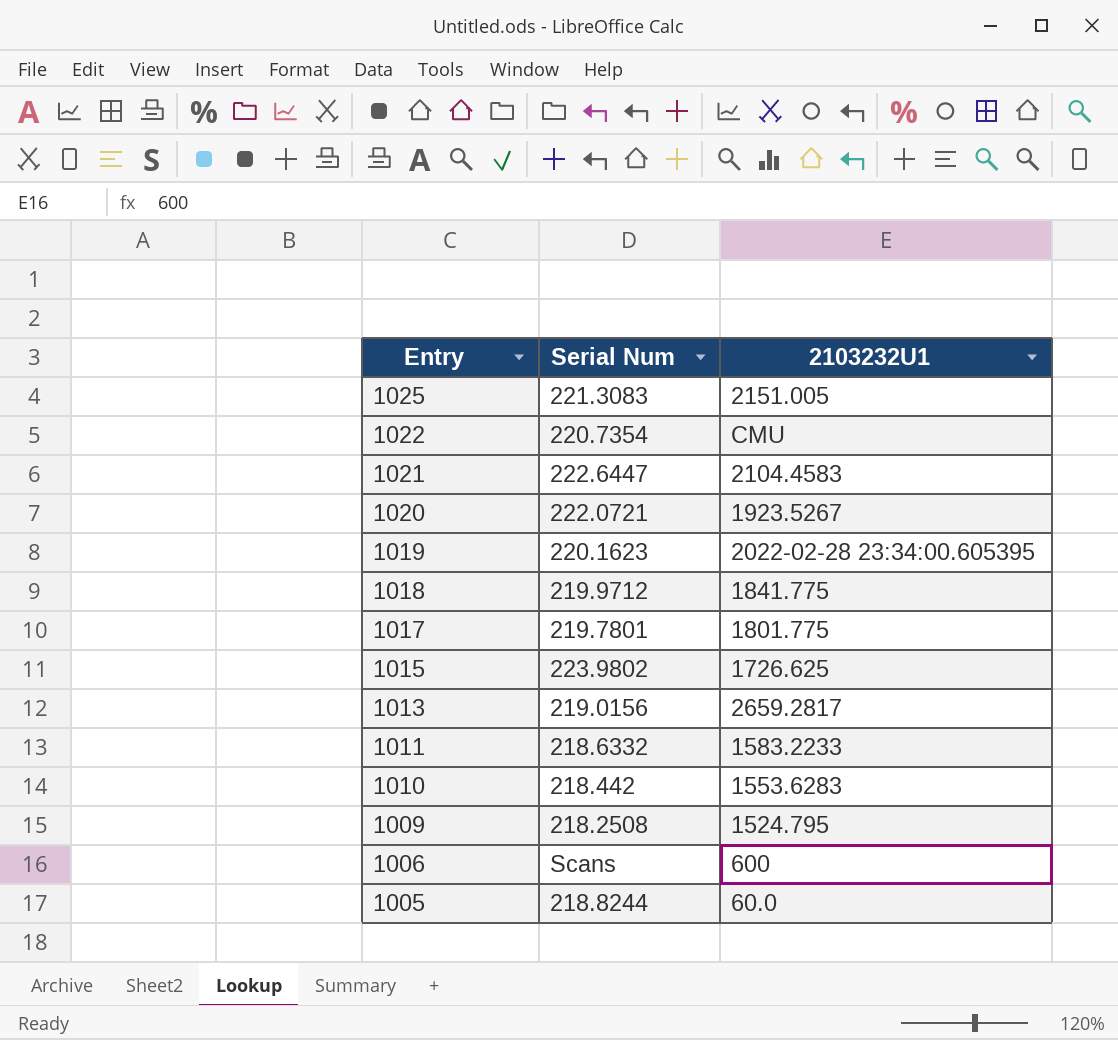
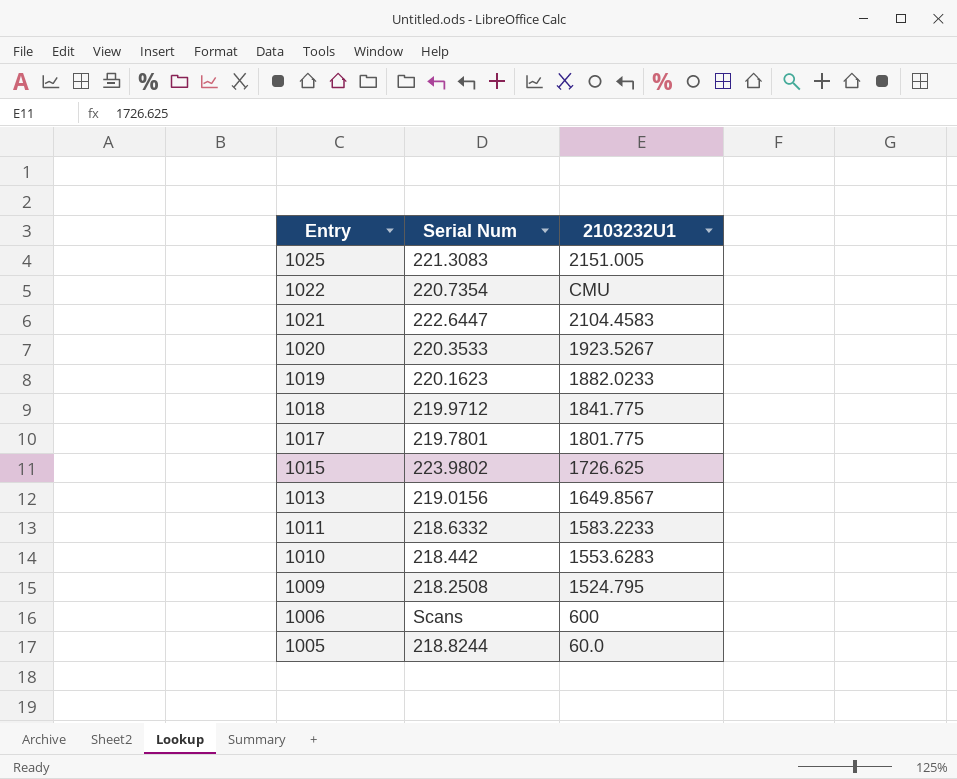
1020 | Serial Num: 222.0721 -> 220.3533
1019 | 2103232U1: 2022-02-28 23:34:00.605395 -> 1882.0233
1013 | 2103232U1: 2659.2817 -> 1649.8567

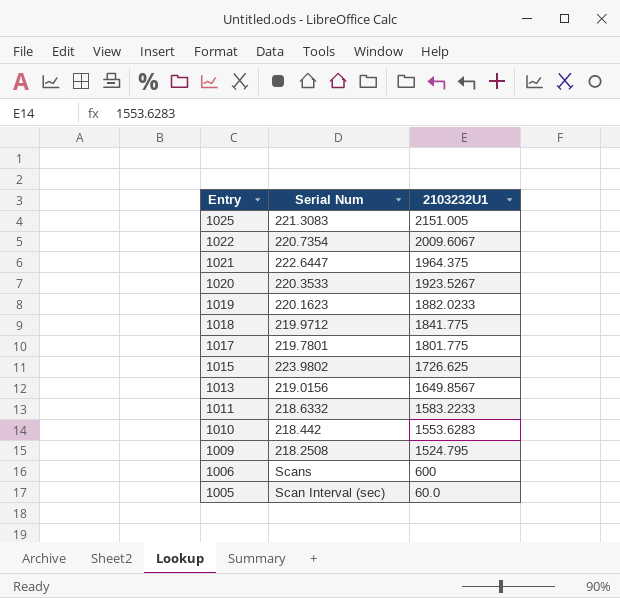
1022 | 2103232U1: CMU -> 2009.6067
1021 | 2103232U1: 2104.4583 -> 1964.375
1005 | Serial Num: 218.8244 -> Scan Interval (sec)

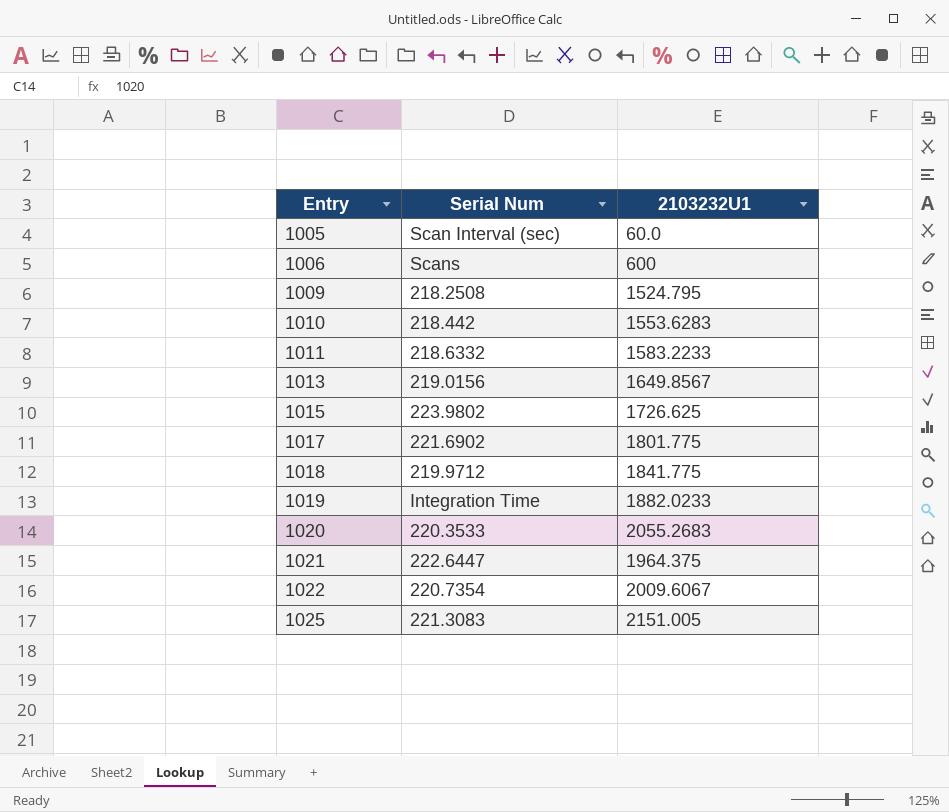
row order: Entry descending -> Entry ascending
1017 | Serial Num: 219.7801 -> 221.6902
1019 | Serial Num: 220.1623 -> Integration Time
1020 | 2103232U1: 1923.5267 -> 2055.2683

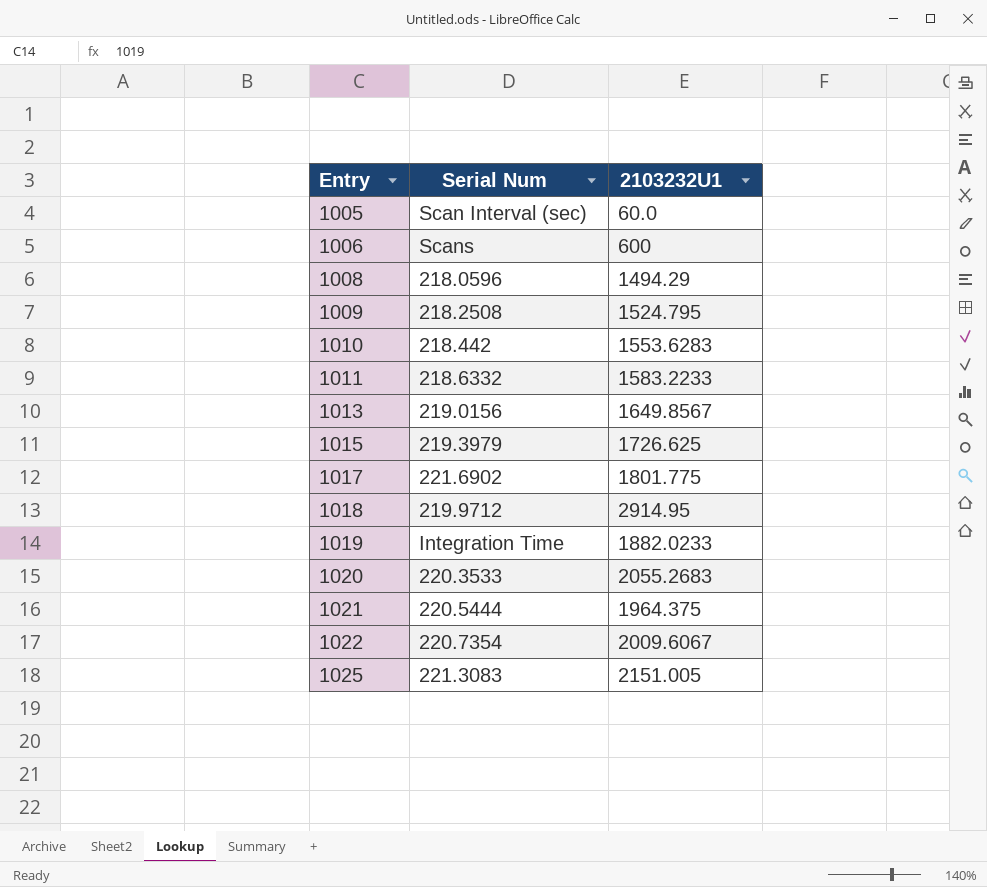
row 1008: none -> 218.0596 | 1494.29
1015 | Serial Num: 223.9802 -> 219.3979
1018 | 2103232U1: 1841.775 -> 2914.95
1021 | Serial Num: 222.6447 -> 220.5444

